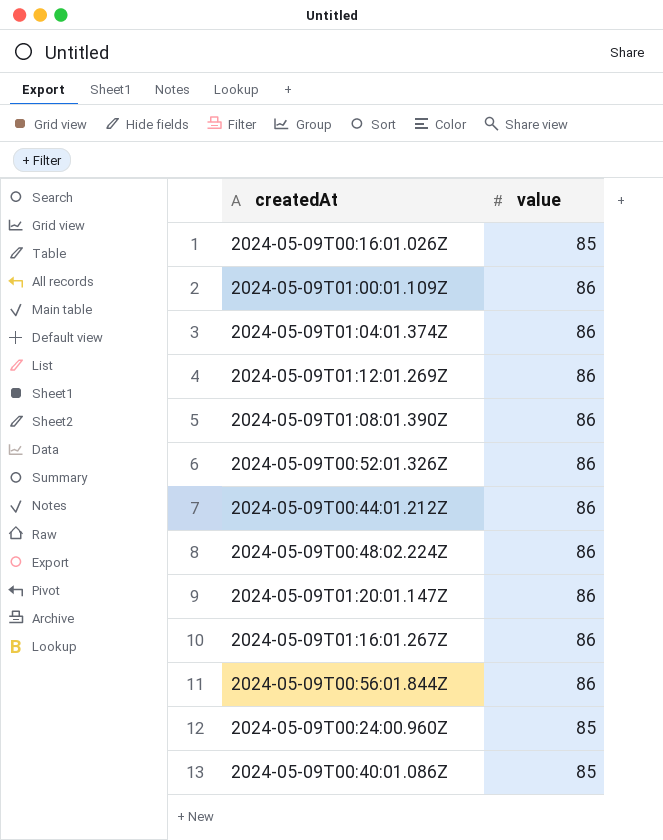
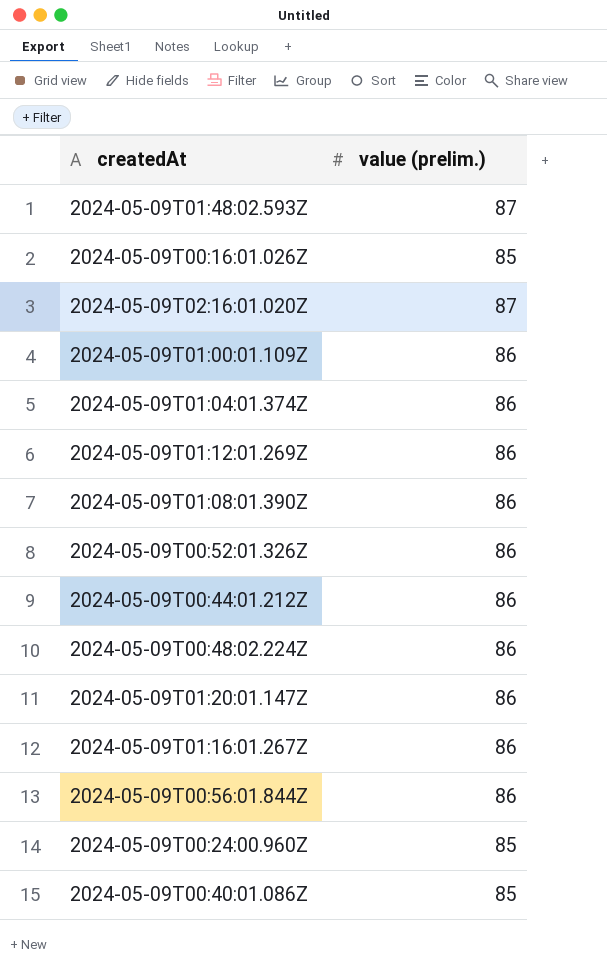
column name: value -> value (prelim.)
row 2024-05-09T01:48:02.593Z: none -> 87
row 2024-05-09T02:16:01.020Z: none -> 87

